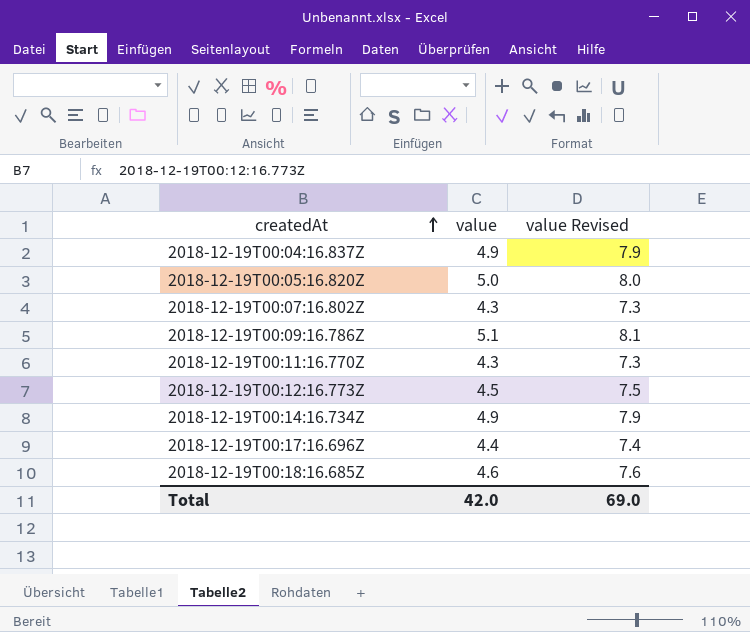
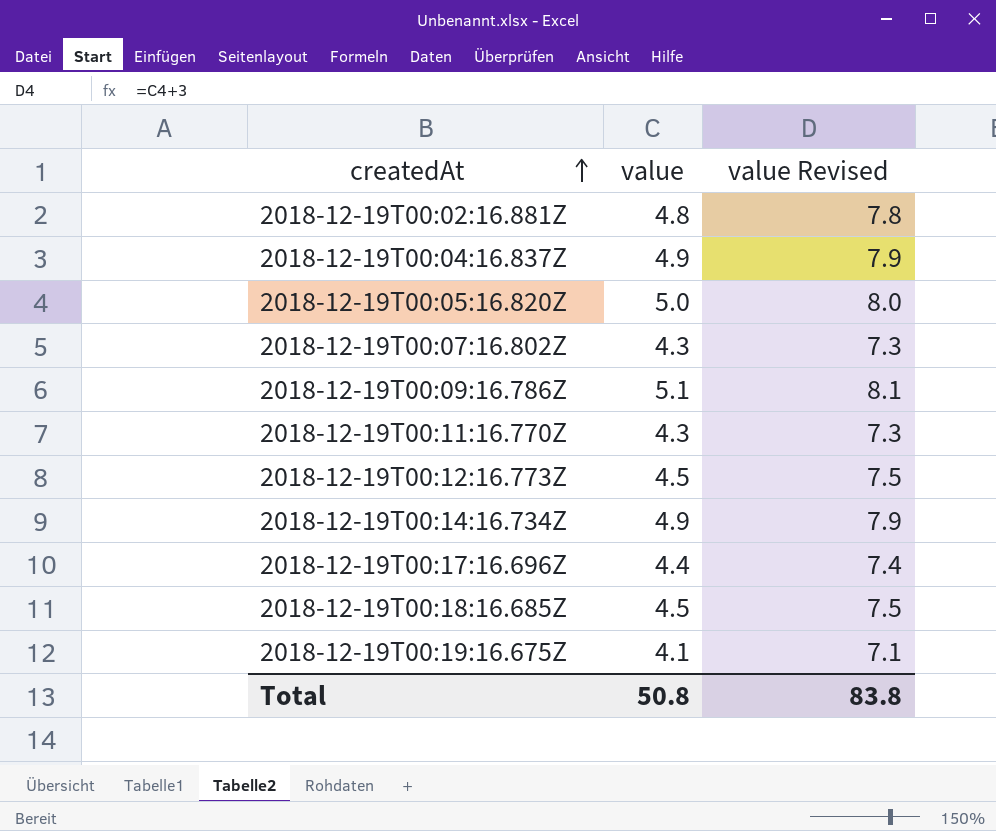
row 2018-12-19T00:02:16.881Z: none -> 4.8 | 7.8
2018-12-19T00:18:16.685Z | value: 4.6 -> 4.5
2018-12-19T00:18:16.685Z | value Revised: 7.6 -> 7.5
row 2018-12-19T00:19:16.675Z: none -> 4.1 | 7.1
Total | value: 42.0 -> 50.8
Total | value Revised: 69.0 -> 83.8

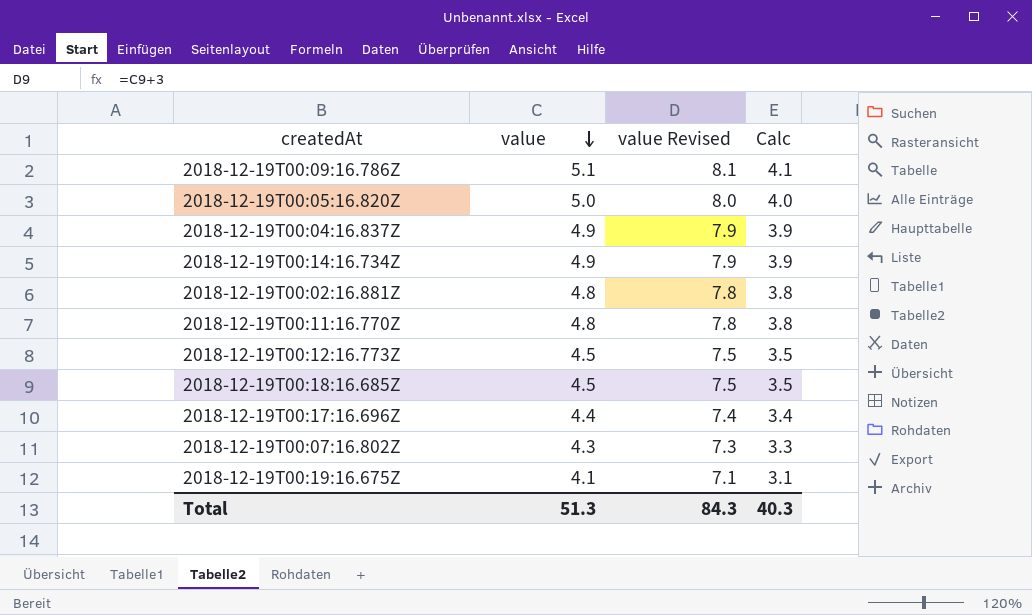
row order: createdAt ascending -> value descending
column Calc | formula: none -> [value] - 1
2018-12-19T00:11:16.770Z | value: 4.3 -> 4.8
2018-12-19T00:11:16.770Z | value Revised: 7.3 -> 7.8
Total | value: 50.8 -> 51.3
Total | value Revised: 83.8 -> 84.3

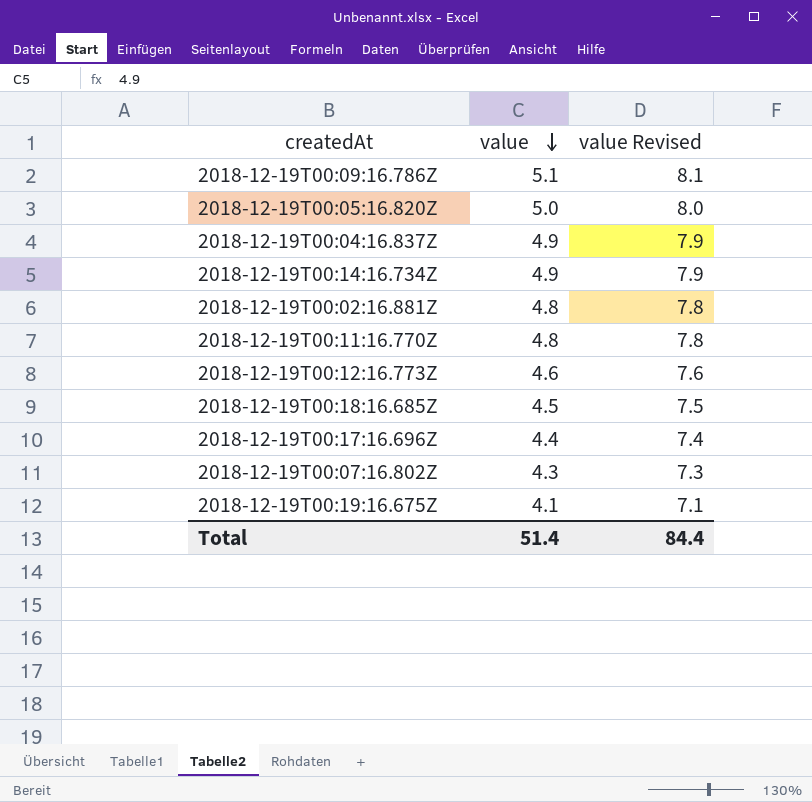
column Calc | formula: [value] - 1 -> none
2018-12-19T00:12:16.773Z | value: 4.5 -> 4.6
2018-12-19T00:12:16.773Z | value Revised: 7.5 -> 7.6
Total | value: 51.3 -> 51.4
Total | value Revised: 84.3 -> 84.4

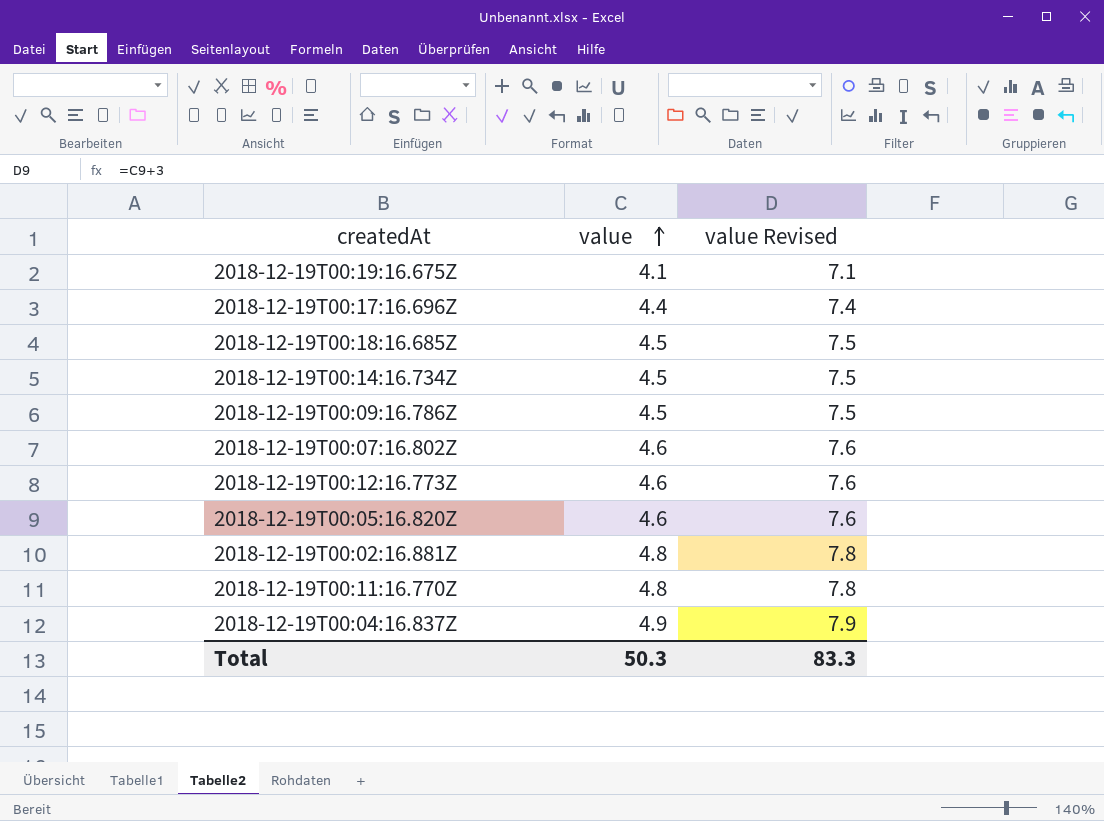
row order: value descending -> value ascending
2018-12-19T00:14:16.734Z | value: 4.9 -> 4.5
2018-12-19T00:14:16.734Z | value Revised: 7.9 -> 7.5
2018-12-19T00:09:16.786Z | value: 5.1 -> 4.5
2018-12-19T00:09:16.786Z | value Revised: 8.1 -> 7.5
2018-12-19T00:07:16.802Z | value: 4.3 -> 4.6
2018-12-19T00:07:16.802Z | value Revised: 7.3 -> 7.6
2018-12-19T00:05:16.820Z | value: 5.0 -> 4.6
2018-12-19T00:05:16.820Z | value Revised: 8.0 -> 7.6
Total | value: 51.4 -> 50.3
Total | value Revised: 84.4 -> 83.3

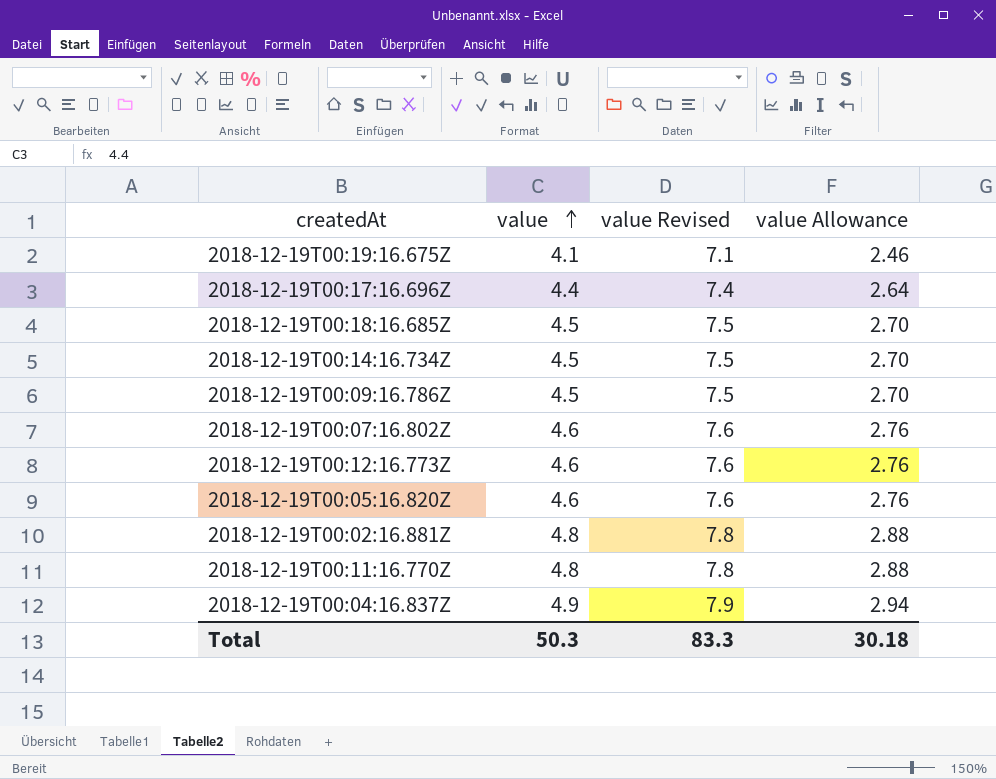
column value Allowance | formula: none -> [value] * 0.6

